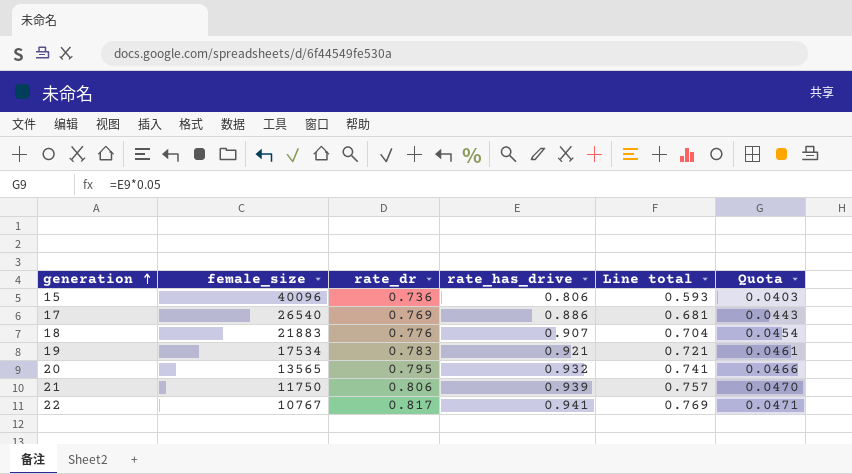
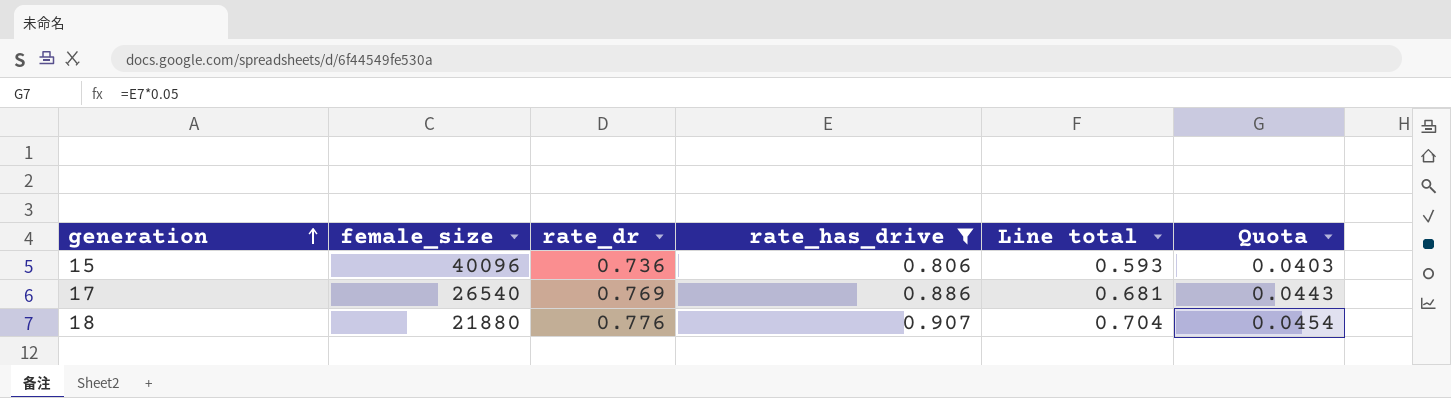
filter: none -> rate_has_drive <= 0.907
18 | female_size: 21883 -> 21880

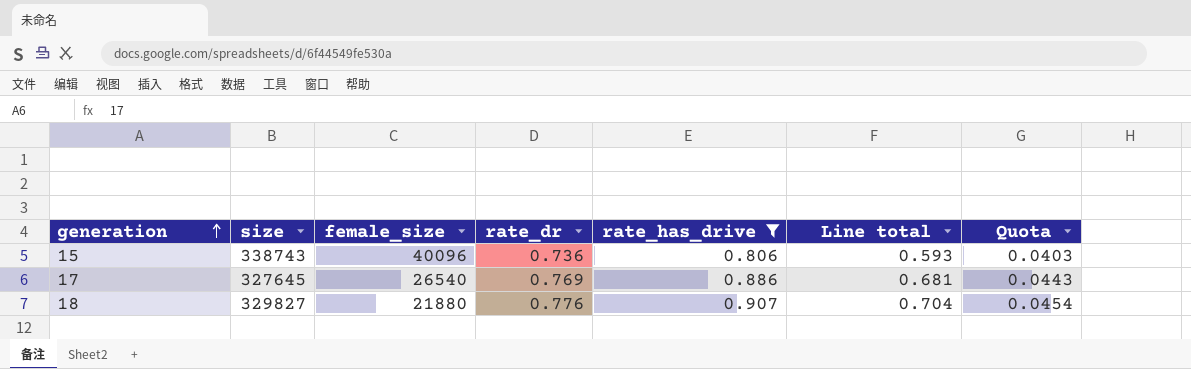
column size | position: none -> 2

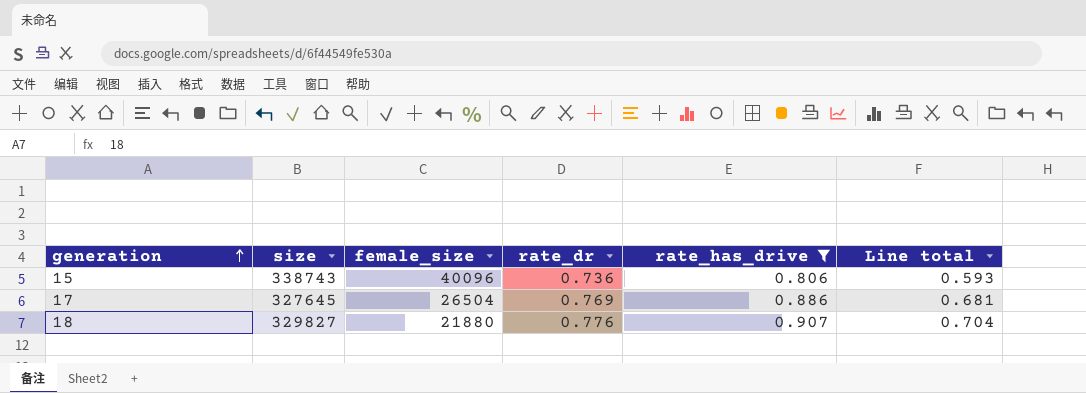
column Quota | formula: [rate_has_drive] * 0.05 -> none
17 | female_size: 26540 -> 26504

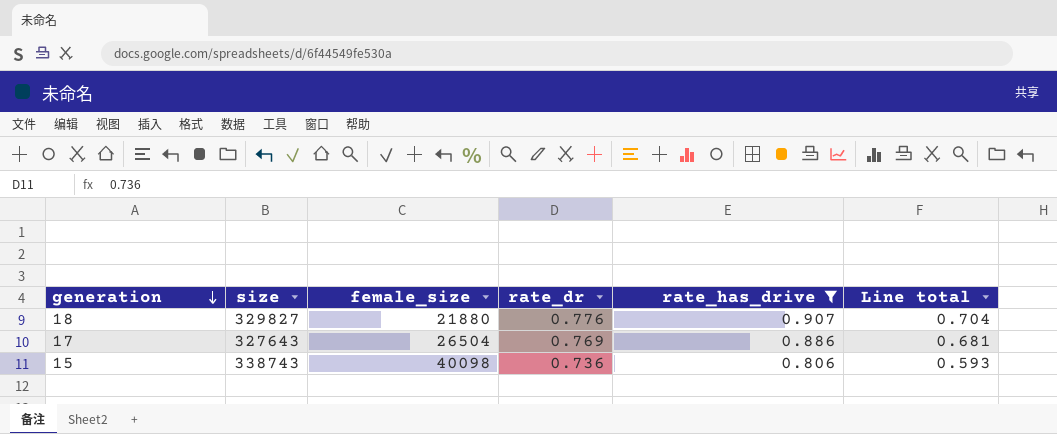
row order: generation ascending -> generation descending
17 | size: 327645 -> 327643
15 | female_size: 40096 -> 40098

